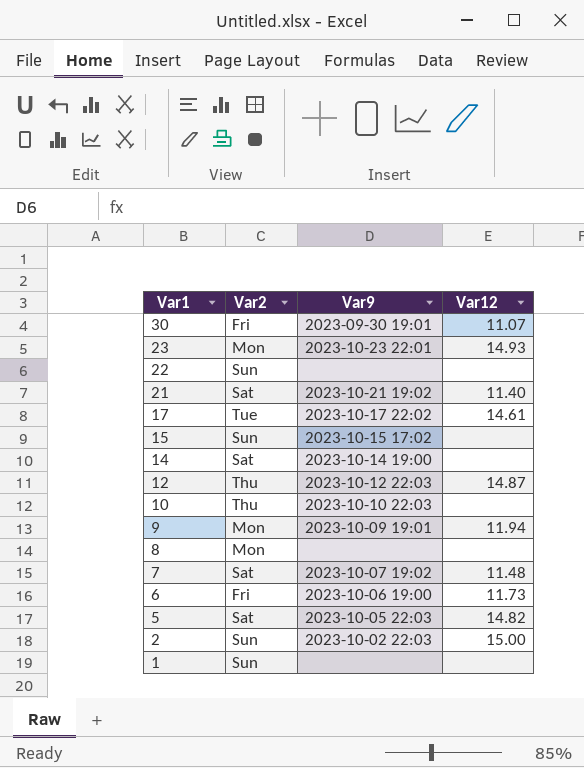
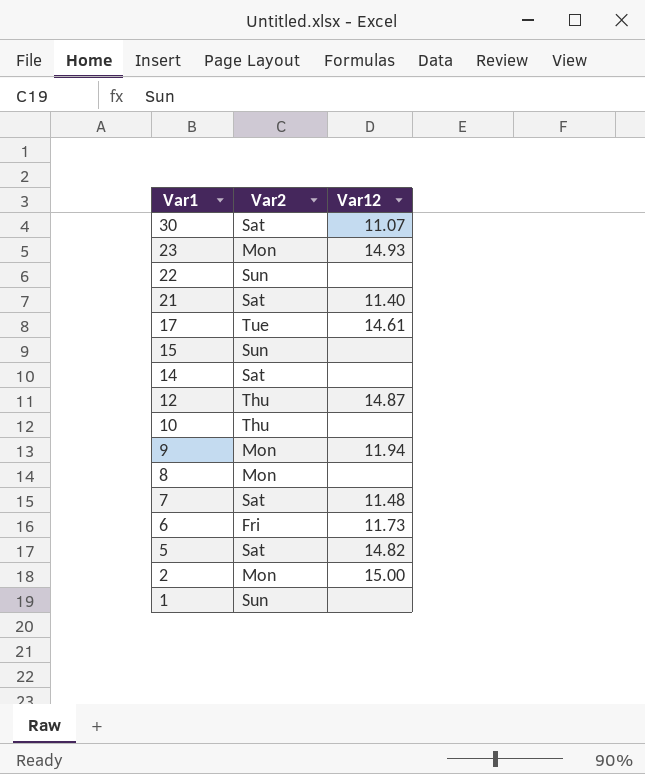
column Var9 | position: 3 -> none
30 | Var2: Fri -> Sat
2 | Var2: Sun -> Mon

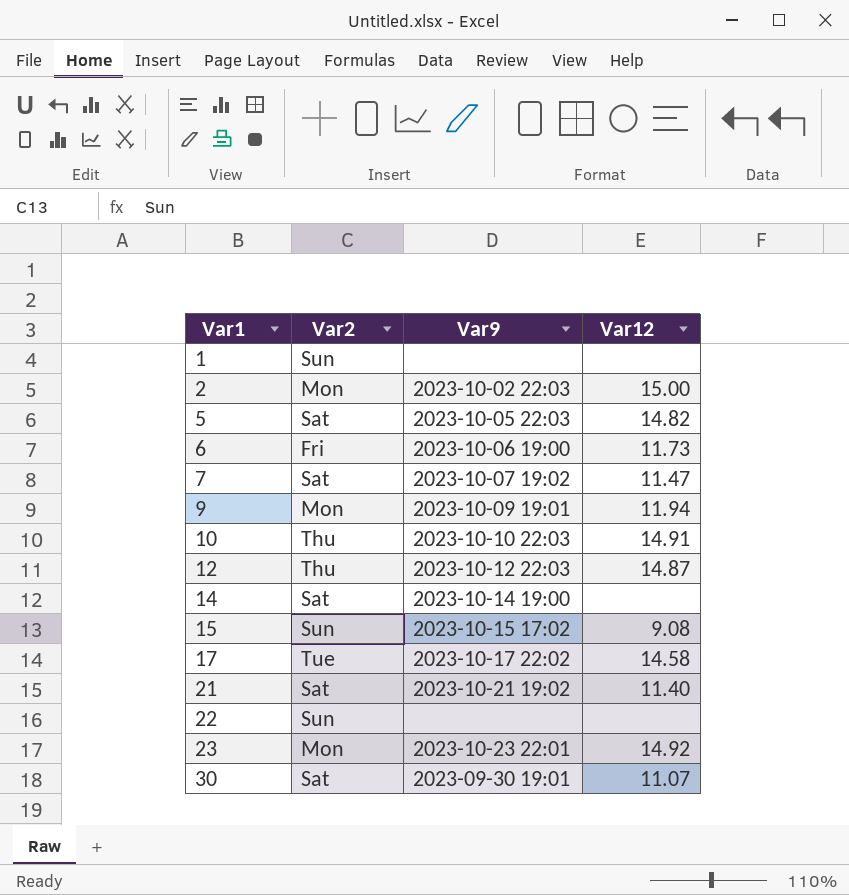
row order: Var1 descending -> Var1 ascending
column Var9 | position: none -> 3
row 8: Mon | none -> none
7 | Var12: 11.48 -> 11.47
10 | Var12: none -> 14.91
15 | Var12: none -> 9.08
17 | Var12: 14.61 -> 14.58
23 | Var12: 14.93 -> 14.92

